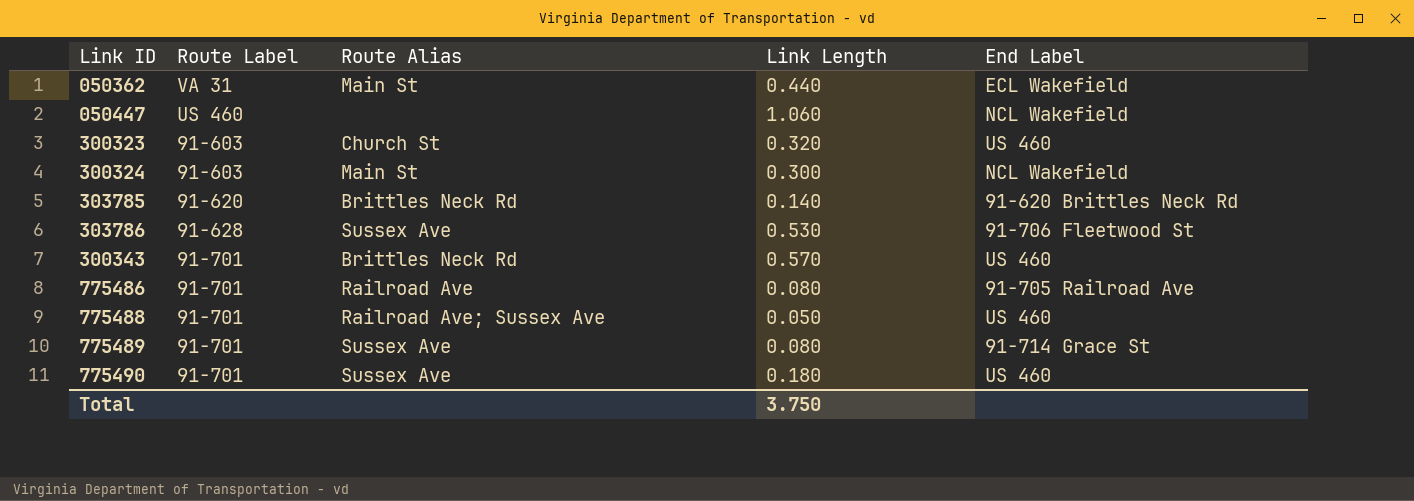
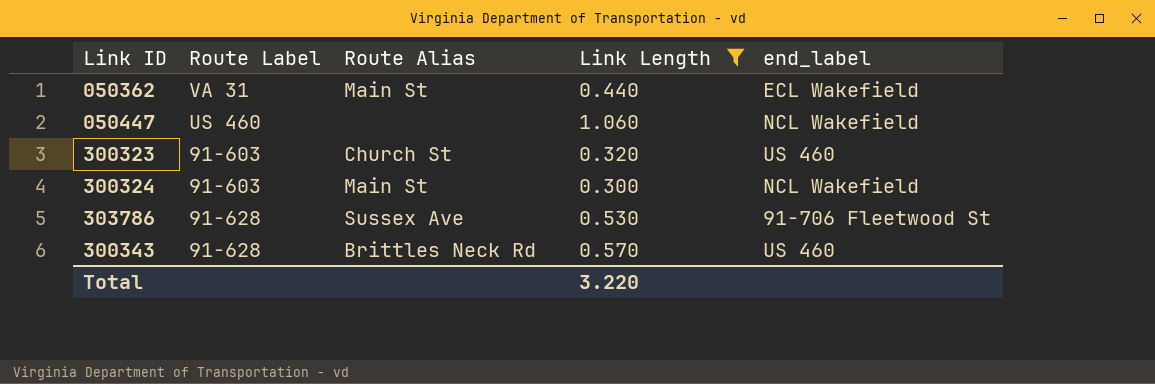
filter: none -> Link Length >= 0.300
column name: End Label -> end_label
300343 | Route Label: 91-701 -> 91-628
Total | Link Length: 3.750 -> 3.220

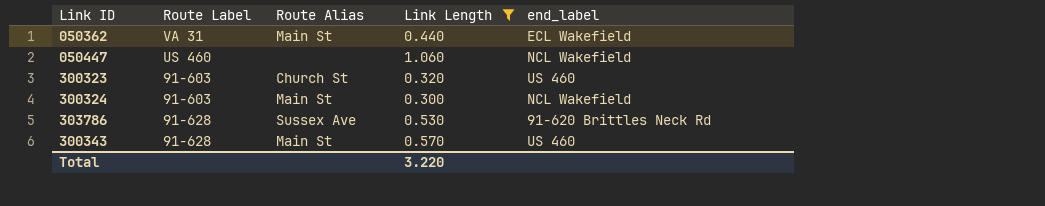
303786 | end_label: 91-706 Fleetwood St -> 91-620 Brittles Neck Rd
300343 | Route Alias: Brittles Neck Rd -> Main St

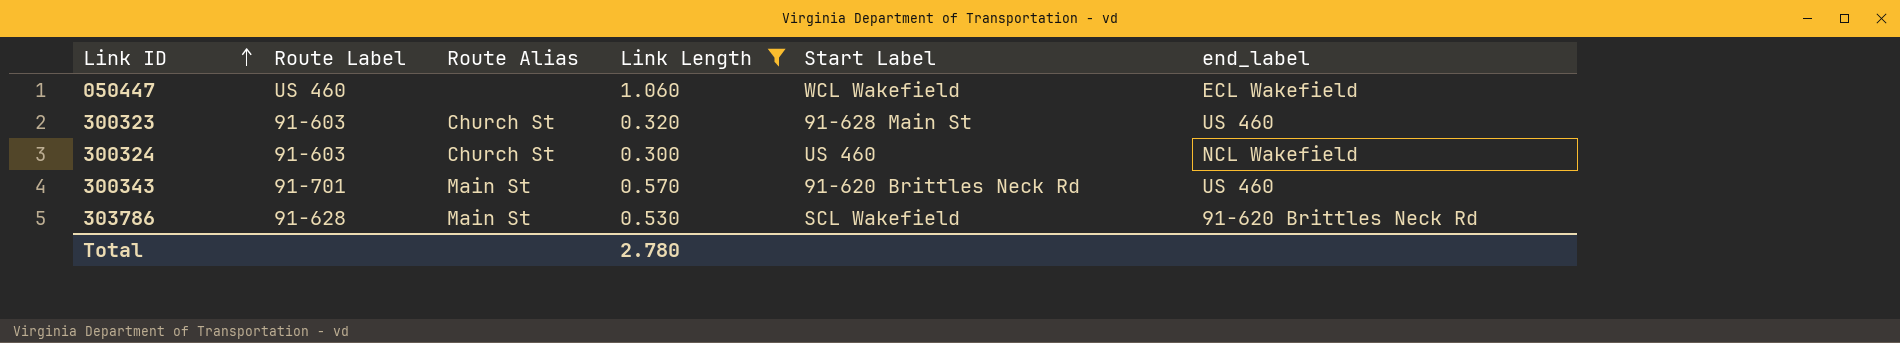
row order: none -> Link ID ascending
column Start Label | position: none -> 5
row 050362: VA 31 | Main St | 0.440 | ECL Wakefield -> none
050447 | end_label: NCL Wakefield -> ECL Wakefield
300324 | Route Alias: Main St -> Church St
300343 | Route Label: 91-628 -> 91-701
303786 | Route Alias: Sussex Ave -> Main St
Total | Link Length: 3.220 -> 2.780

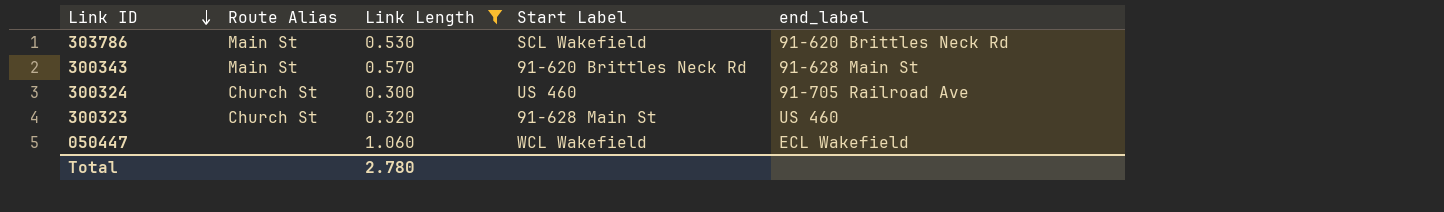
row order: Link ID ascending -> Link ID descending
column Route Label | position: 2 -> none
300343 | end_label: US 460 -> 91-628 Main St
300324 | end_label: NCL Wakefield -> 91-705 Railroad Ave

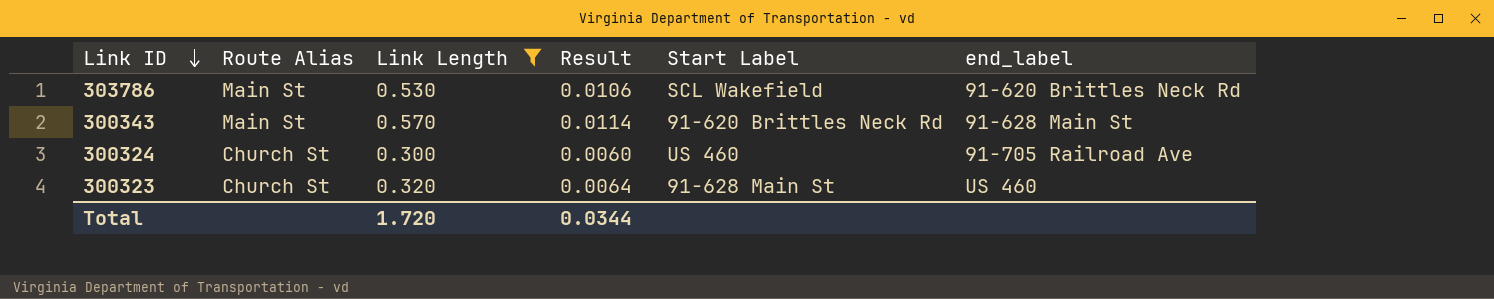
column Result | formula: none -> [Link Length] * 0.02
row 050447: none | 1.060 | WCL Wakefield | ECL Wakefield -> none
Total | Link Length: 2.780 -> 1.720

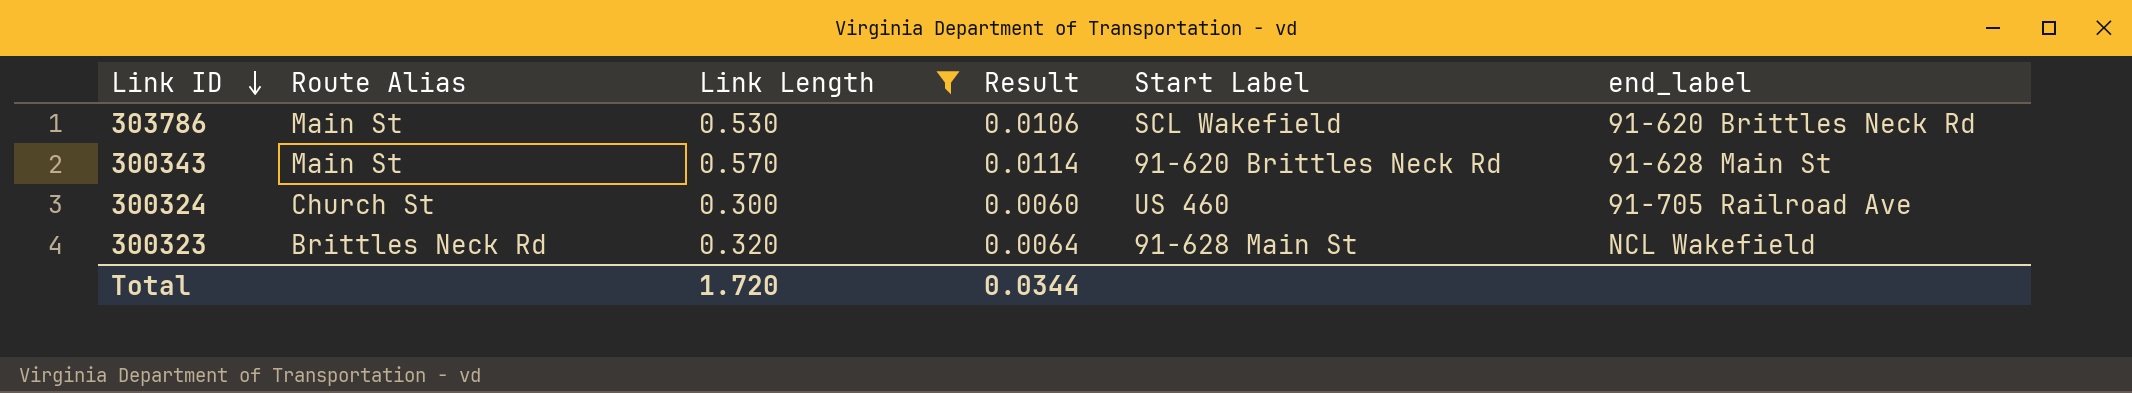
300323 | Route Alias: Church St -> Brittles Neck Rd
300323 | end_label: US 460 -> NCL Wakefield

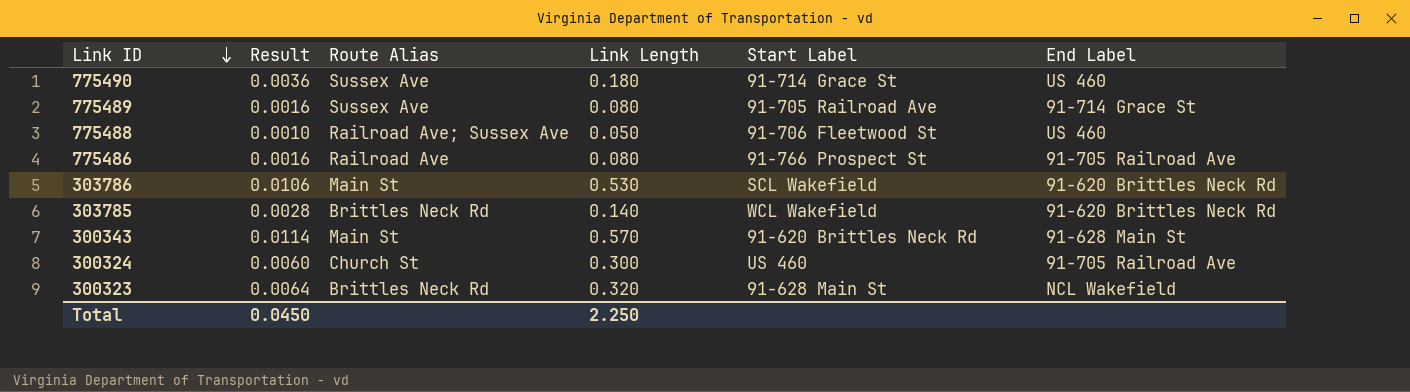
filter: Link Length >= 0.300 -> none
column Result | position: 4 -> 2
column name: end_label -> End Label
Total | Result: 0.0344 -> 0.0450
Total | Link Length: 1.720 -> 2.250

